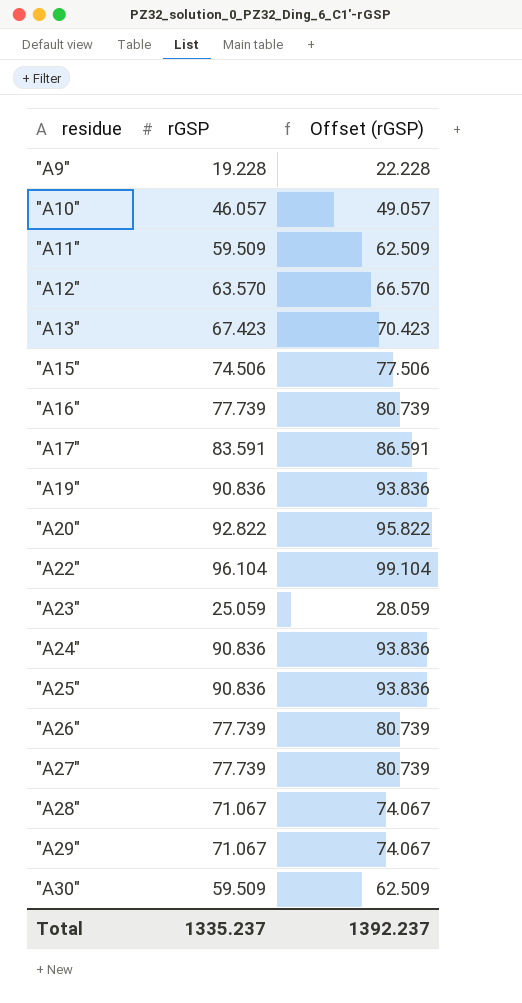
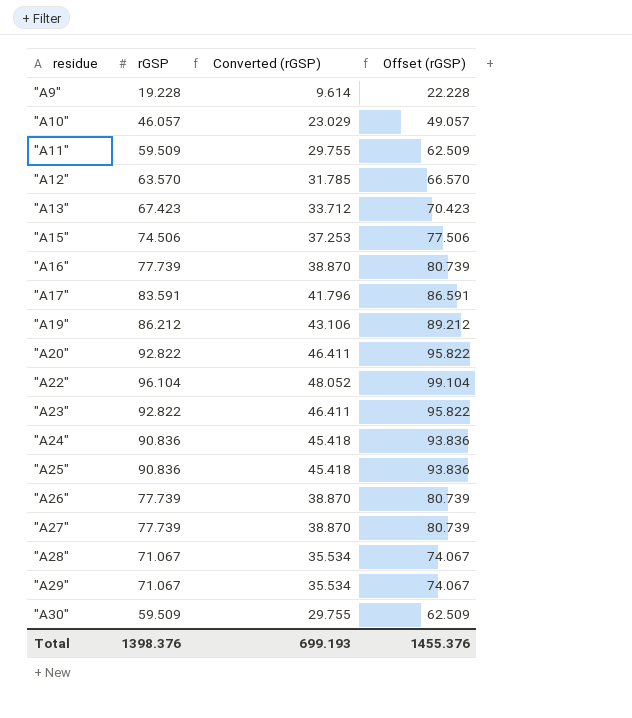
column Converted (rGSP) | formula: none -> [rGSP] * 0.5
"A19" | rGSP: 90.836 -> 86.212
"A19" | Offset (rGSP): 93.836 -> 89.212
"A23" | rGSP: 25.059 -> 92.822
"A23" | Offset (rGSP): 28.059 -> 95.822
Total | rGSP: 1335.237 -> 1398.376
Total | Offset (rGSP): 1392.237 -> 1455.376

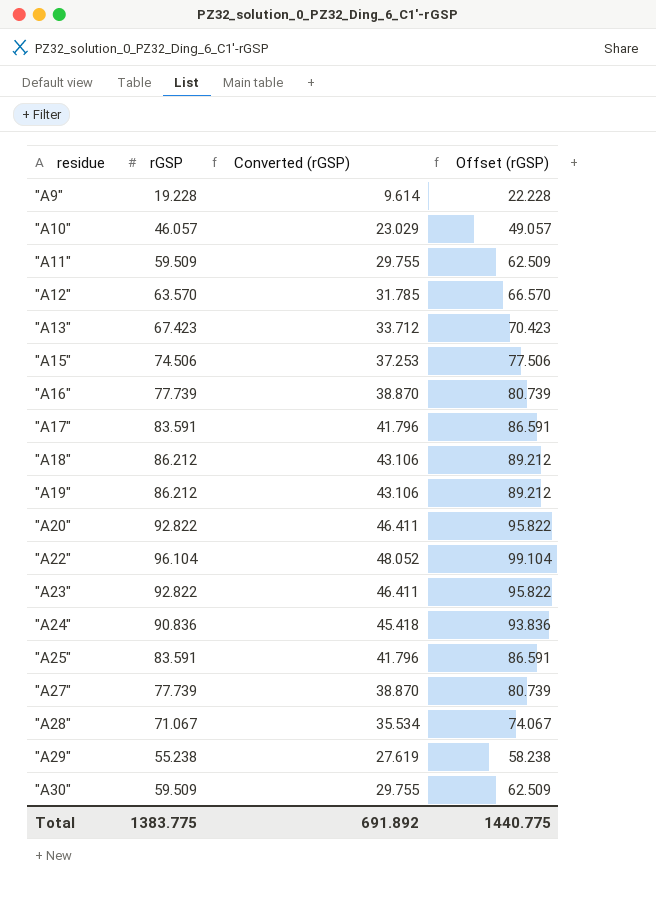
row "A26": 77.739 | 38.870 | 80.739 -> none
row "A18": none -> 86.212 | 43.106 | 89.212
"A25" | rGSP: 90.836 -> 83.591
"A25" | Converted (rGSP): 45.418 -> 41.796
"A25" | Offset (rGSP): 93.836 -> 86.591
"A29" | rGSP: 71.067 -> 55.238
"A29" | Converted (rGSP): 35.534 -> 27.619
"A29" | Offset (rGSP): 74.067 -> 58.238
Total | rGSP: 1398.376 -> 1383.775
Total | Converted (rGSP): 699.193 -> 691.892
Total | Offset (rGSP): 1455.376 -> 1440.775

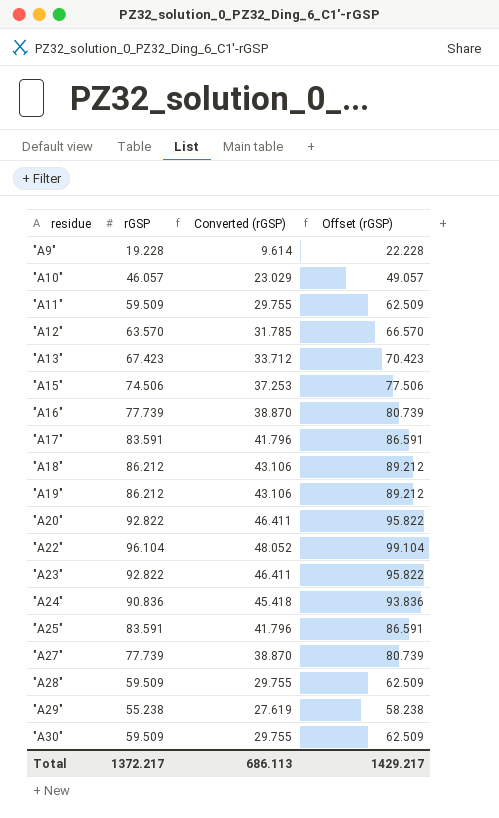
"A28" | rGSP: 71.067 -> 59.509
"A28" | Converted (rGSP): 35.534 -> 29.755
"A28" | Offset (rGSP): 74.067 -> 62.509
Total | rGSP: 1383.775 -> 1372.217
Total | Converted (rGSP): 691.892 -> 686.113
Total | Offset (rGSP): 1440.775 -> 1429.217

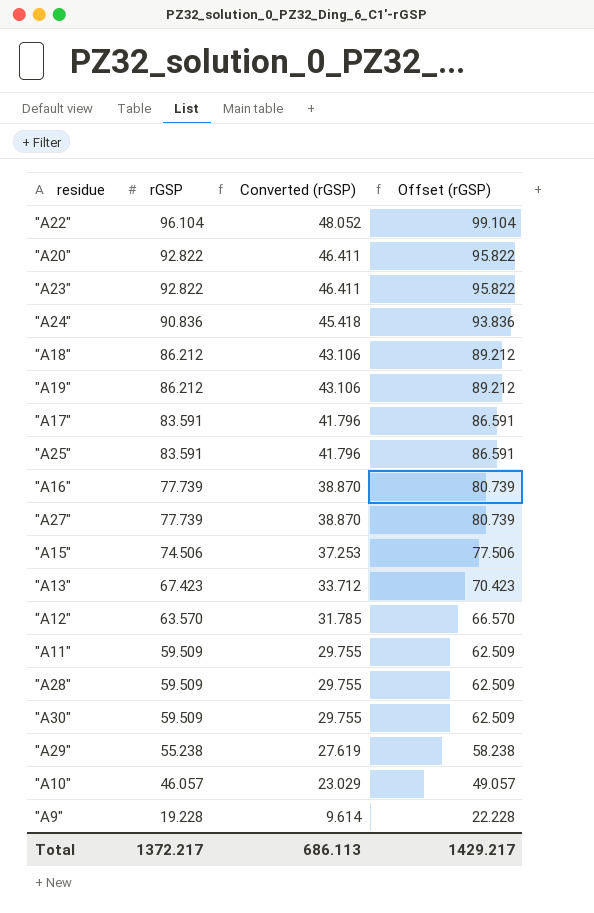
row order: residue ascending -> rGSP descending

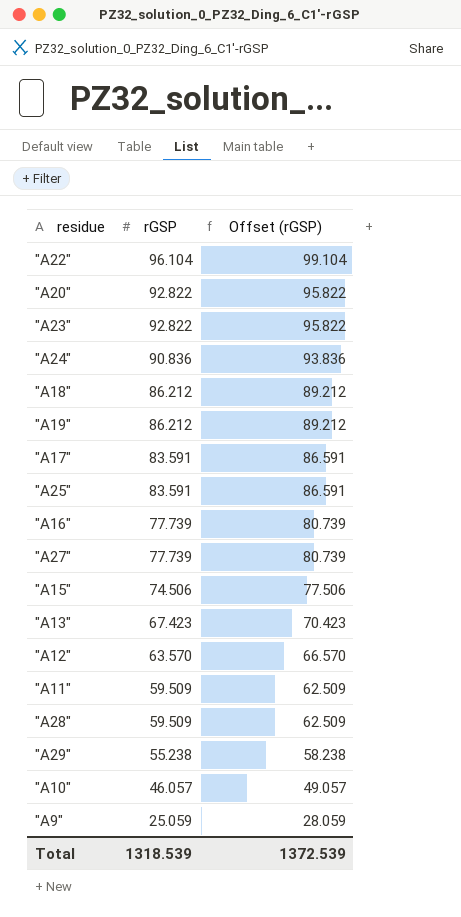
column Converted (rGSP) | formula: [rGSP] * 0.5 -> none
row "A30": 59.509 | 29.755 | 62.509 -> none
"A9" | rGSP: 19.228 -> 25.059
"A9" | Offset (rGSP): 22.228 -> 28.059
Total | rGSP: 1372.217 -> 1318.539
Total | Offset (rGSP): 1429.217 -> 1372.539

